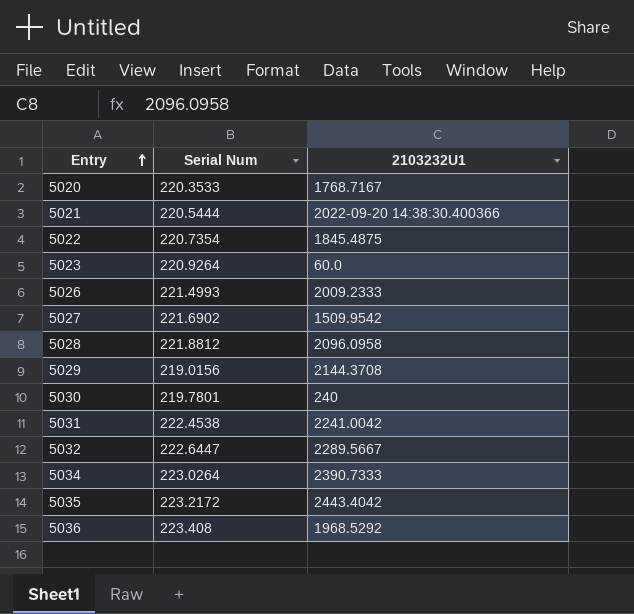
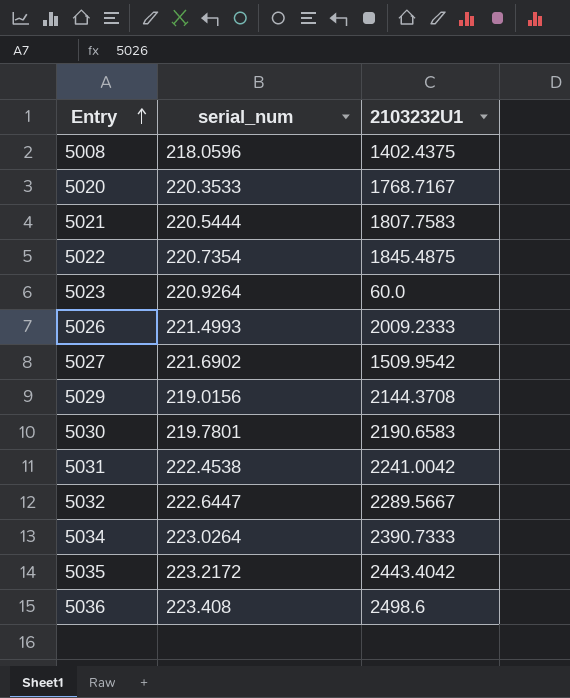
column name: Serial Num -> serial_num
row 5028: 221.8812 | 2096.0958 -> none
row 5008: none -> 218.0596 | 1402.4375
5021 | 2103232U1: 2022-09-20 14:38:30.400366 -> 1807.7583
5030 | 2103232U1: 240 -> 2190.6583
5036 | 2103232U1: 1968.5292 -> 2498.6

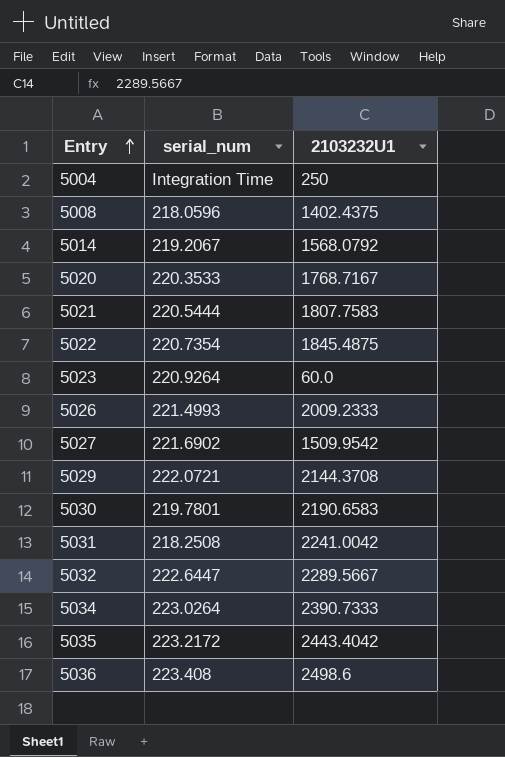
row 5004: none -> Integration Time | 250
row 5014: none -> 219.2067 | 1568.0792
5029 | serial_num: 219.0156 -> 222.0721
5031 | serial_num: 222.4538 -> 218.2508

